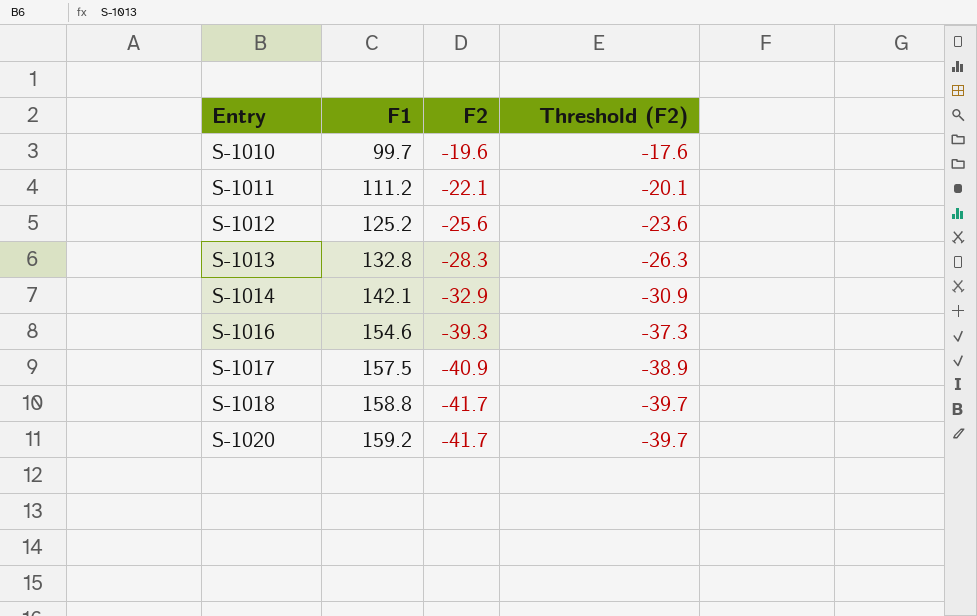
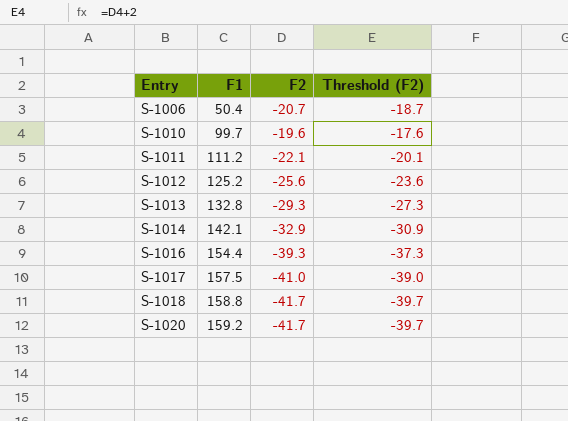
row S-1006: none -> 50.4 | -20.7 | -18.7
S-1013 | F2: -28.3 -> -29.3
S-1013 | Threshold (F2): -26.3 -> -27.3
S-1016 | F1: 154.6 -> 154.4
S-1017 | F2: -40.9 -> -41.0
S-1017 | Threshold (F2): -38.9 -> -39.0

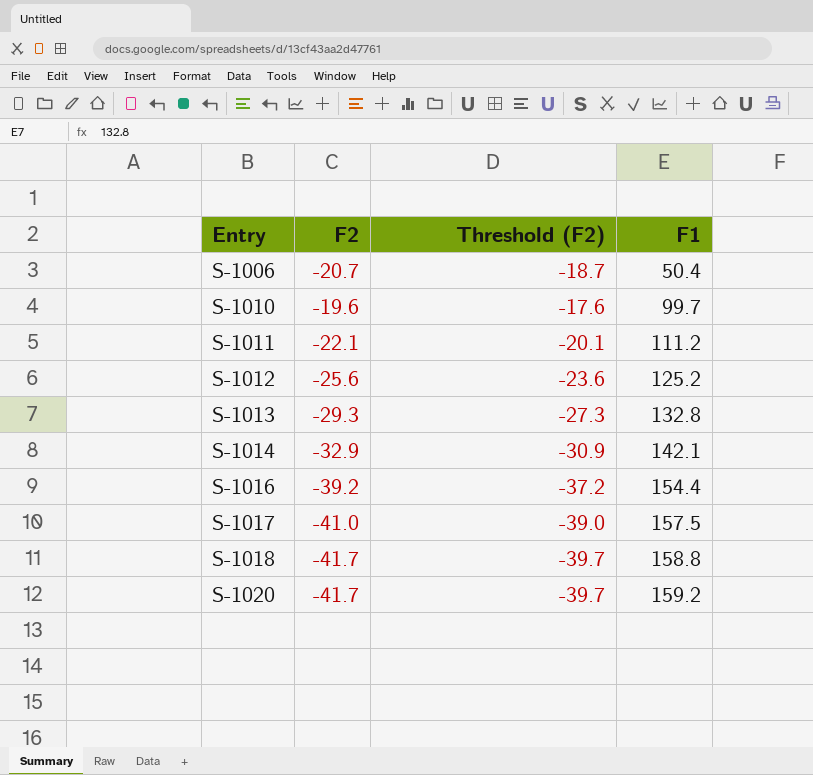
column F1 | position: 2 -> 4
S-1016 | F2: -39.3 -> -39.2
S-1016 | Threshold (F2): -37.3 -> -37.2

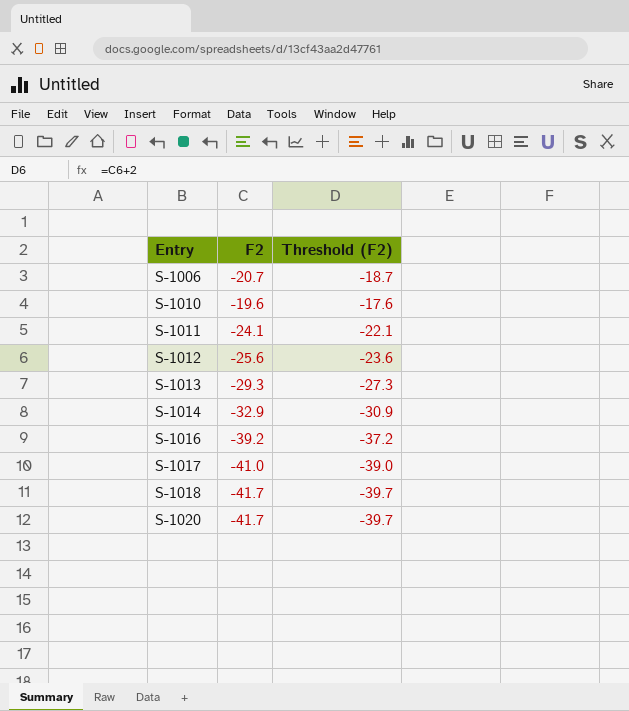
column F1 | position: 4 -> none
S-1011 | F2: -22.1 -> -24.1
S-1011 | Threshold (F2): -20.1 -> -22.1

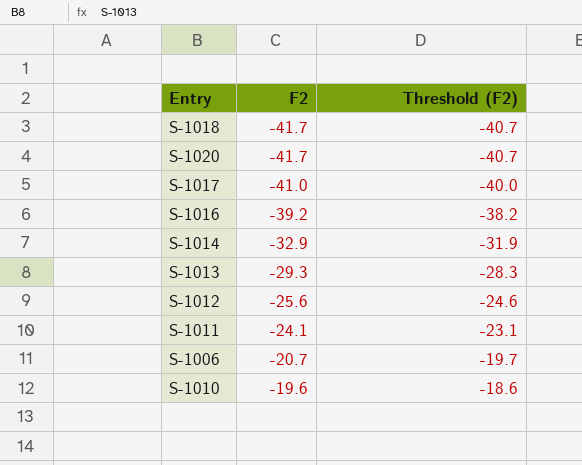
row order: Entry ascending -> F2 ascending
column Threshold (F2) | formula: [F2] + 2 -> [F2] + 1

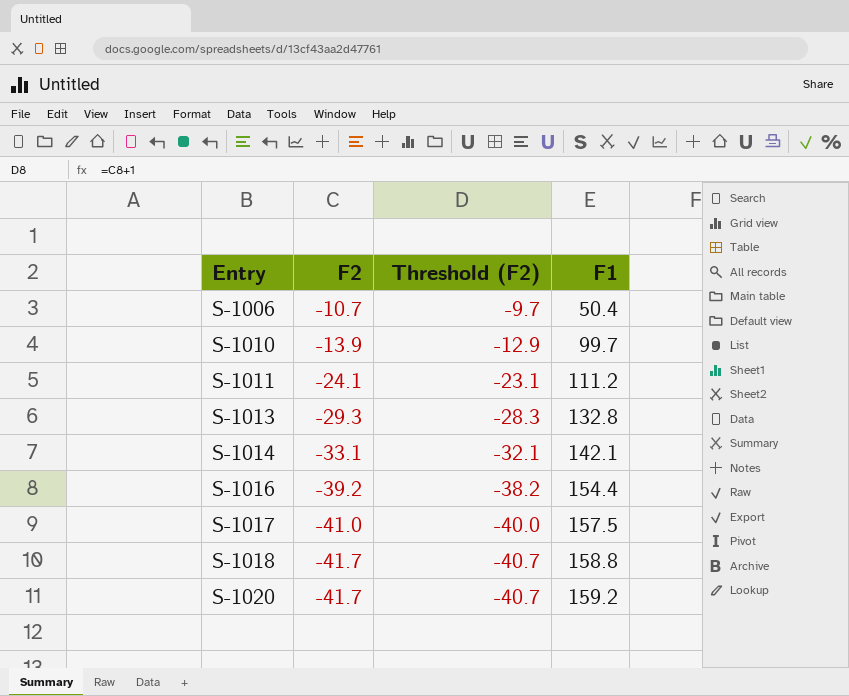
row order: F2 ascending -> Entry ascending
column F1 | position: none -> 4
row S-1012: -25.6 | -24.6 -> none
S-1006 | F2: -20.7 -> -10.7
S-1006 | Threshold (F2): -19.7 -> -9.7
S-1010 | F2: -19.6 -> -13.9
S-1010 | Threshold (F2): -18.6 -> -12.9
S-1014 | F2: -32.9 -> -33.1
S-1014 | Threshold (F2): -31.9 -> -32.1

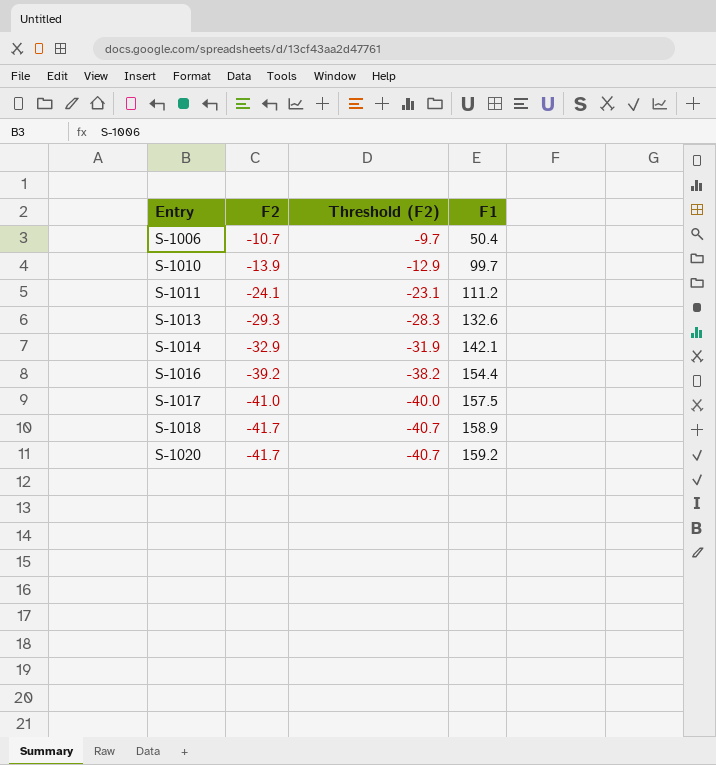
S-1013 | F1: 132.8 -> 132.6
S-1014 | F2: -33.1 -> -32.9
S-1014 | Threshold (F2): -32.1 -> -31.9
S-1018 | F1: 158.8 -> 158.9

